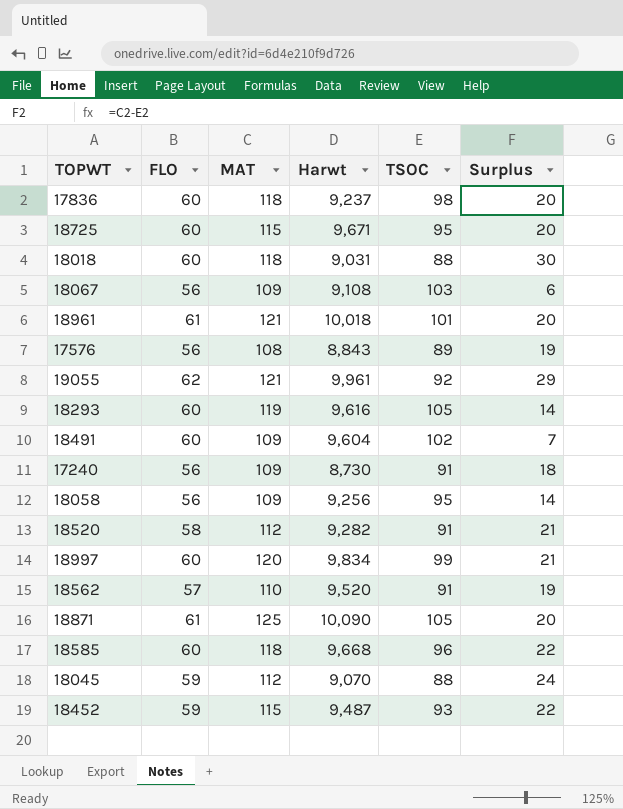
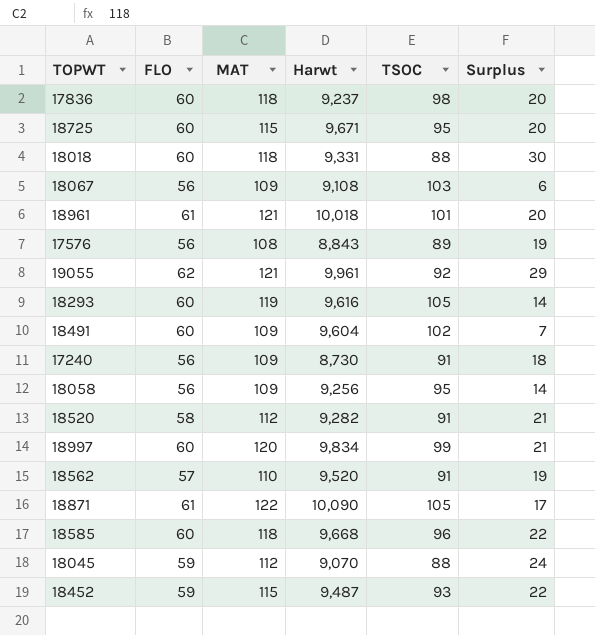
18018 | Harwt: 9,031 -> 9,331
18871 | MAT: 125 -> 122
18871 | Surplus: 20 -> 17

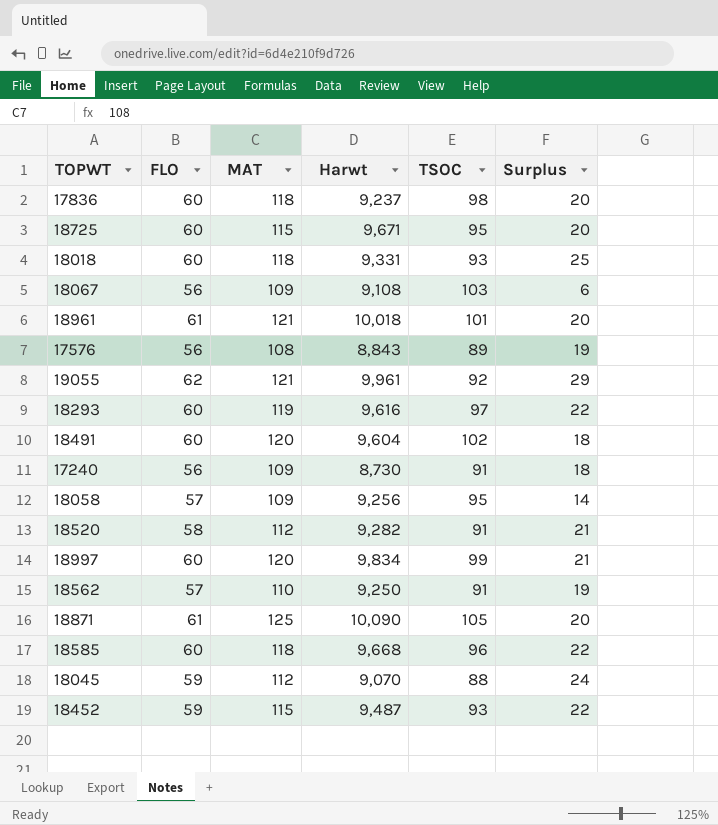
18018 | TSOC: 88 -> 93
18018 | Surplus: 30 -> 25
18293 | TSOC: 105 -> 97
18293 | Surplus: 14 -> 22
18491 | MAT: 109 -> 120
18491 | Surplus: 7 -> 18
18058 | FLO: 56 -> 57
18562 | Harwt: 9,520 -> 9,250
18871 | MAT: 122 -> 125
18871 | Surplus: 17 -> 20

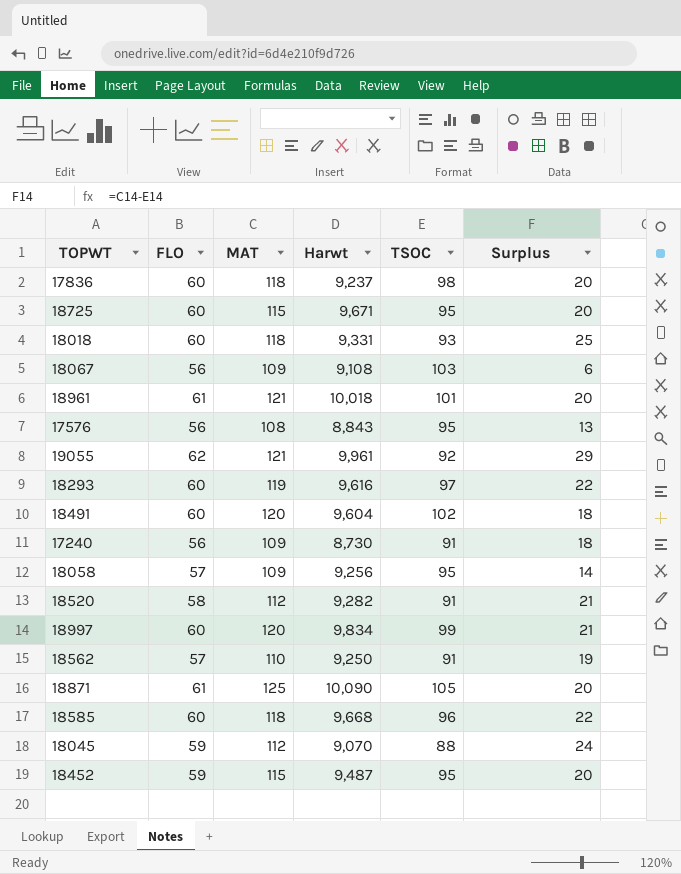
17576 | TSOC: 89 -> 95
17576 | Surplus: 19 -> 13
18452 | TSOC: 93 -> 95
18452 | Surplus: 22 -> 20

